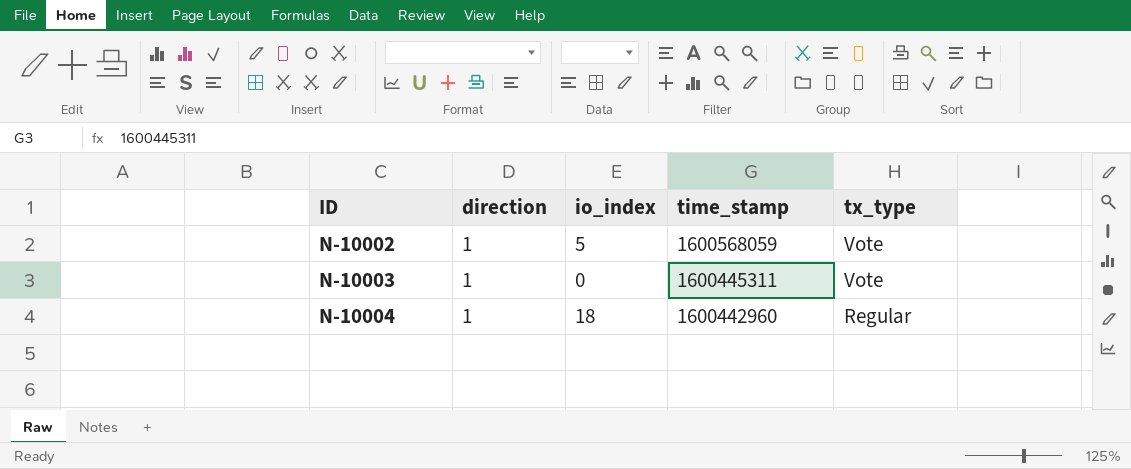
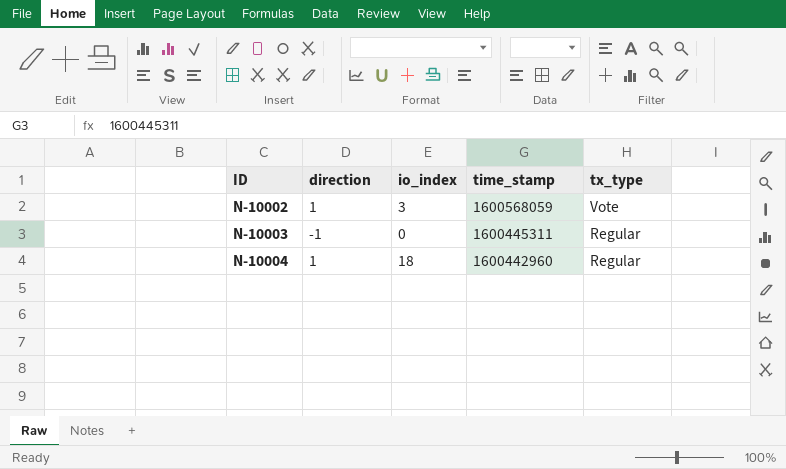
N-10002 | io_index: 5 -> 3
N-10003 | direction: 1 -> -1
N-10003 | tx_type: Vote -> Regular

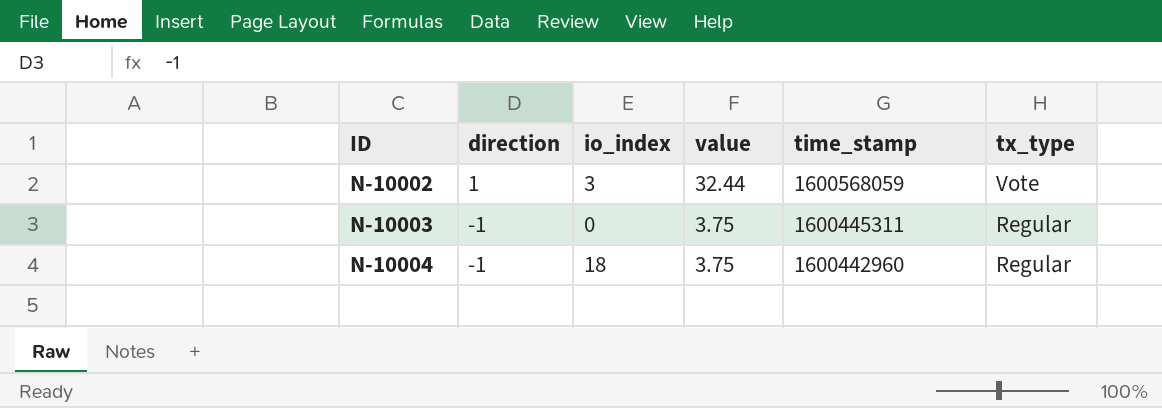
column value | position: none -> 4
N-10004 | direction: 1 -> -1

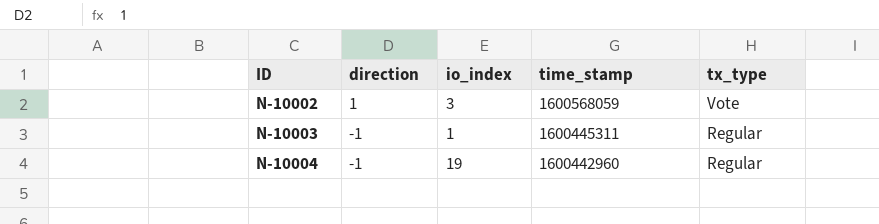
column value | position: 4 -> none
N-10003 | io_index: 0 -> 1
N-10004 | io_index: 18 -> 19

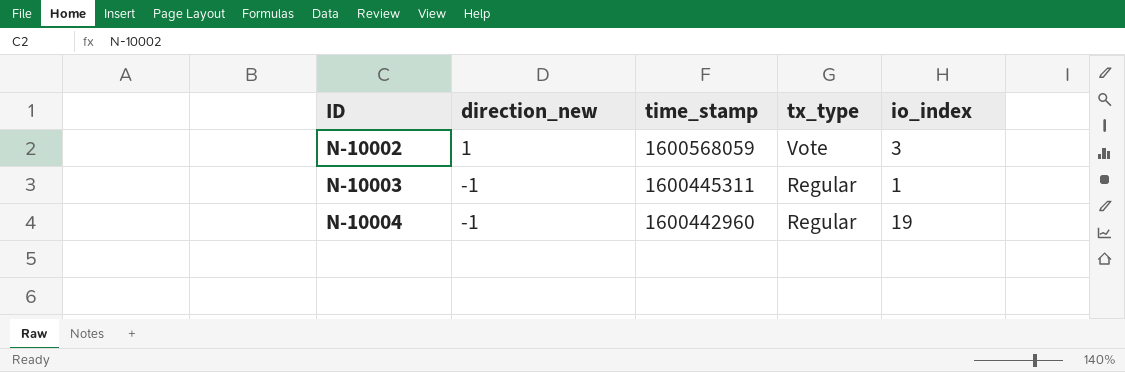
column name: direction -> direction_new
column io_index | position: 3 -> 5

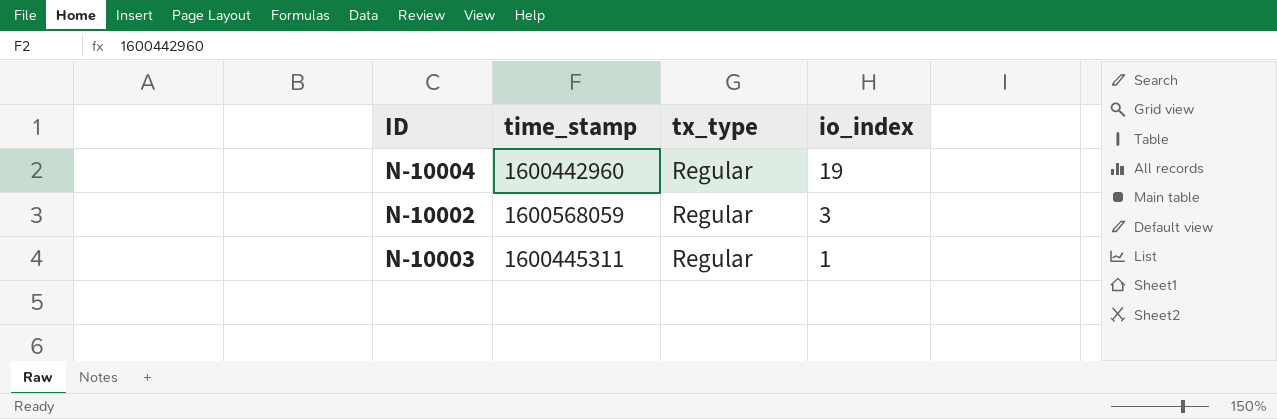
row order: ID ascending -> io_index descending
column direction_new | position: 2 -> none
N-10002 | tx_type: Vote -> Regular

